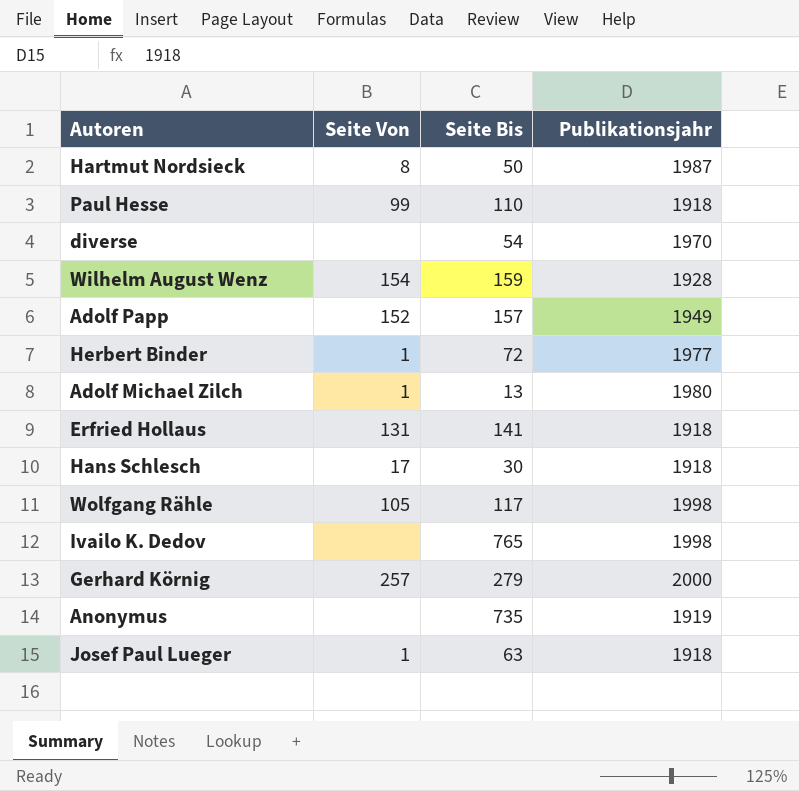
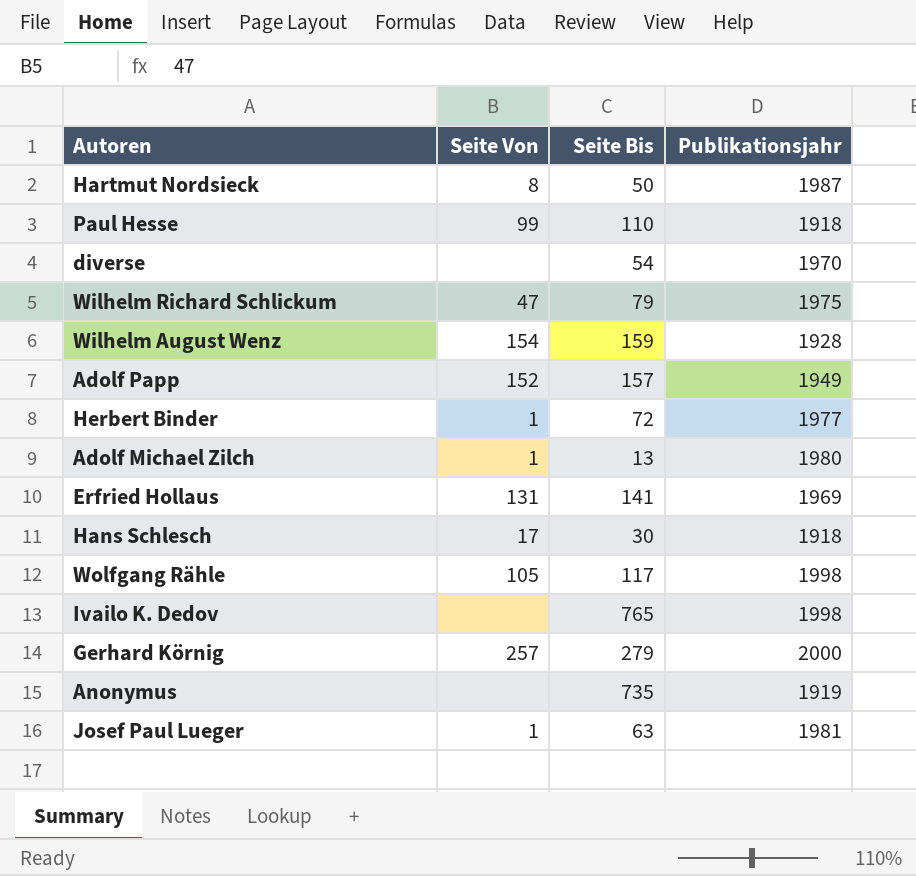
row Wilhelm Richard Schlickum: none -> 47 | 79 | 1975
Erfried Hollaus | Publikationsjahr: 1918 -> 1969
Josef Paul Lueger | Publikationsjahr: 1918 -> 1981

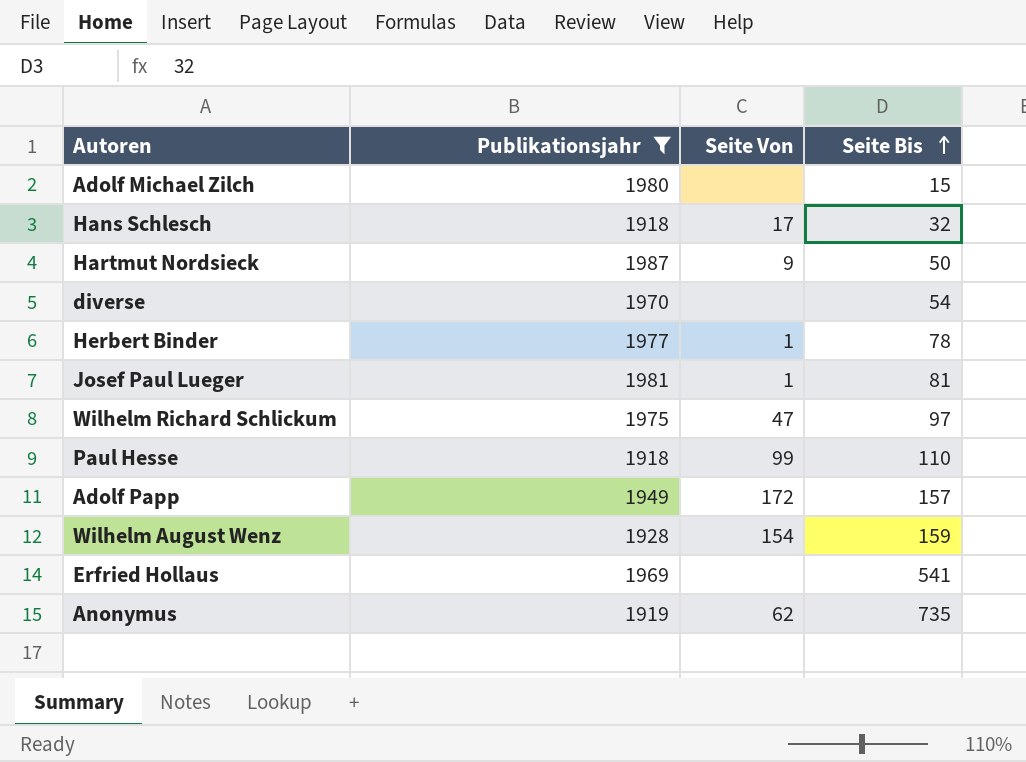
filter: none -> Publikationsjahr <= 1987
row order: none -> Seite Bis ascending
column Publikationsjahr | position: 4 -> 2
Adolf Michael Zilch | Seite Von: 1 -> none
Adolf Michael Zilch | Seite Bis: 13 -> 15
Hans Schlesch | Seite Bis: 30 -> 32
Hartmut Nordsieck | Seite Von: 8 -> 9
Herbert Binder | Seite Bis: 72 -> 78
Josef Paul Lueger | Seite Bis: 63 -> 81
Wilhelm Richard Schlickum | Seite Bis: 79 -> 97
Adolf Papp | Seite Von: 152 -> 172
Erfried Hollaus | Seite Von: 131 -> none
Erfried Hollaus | Seite Bis: 141 -> 541
Anonymus | Seite Von: none -> 62

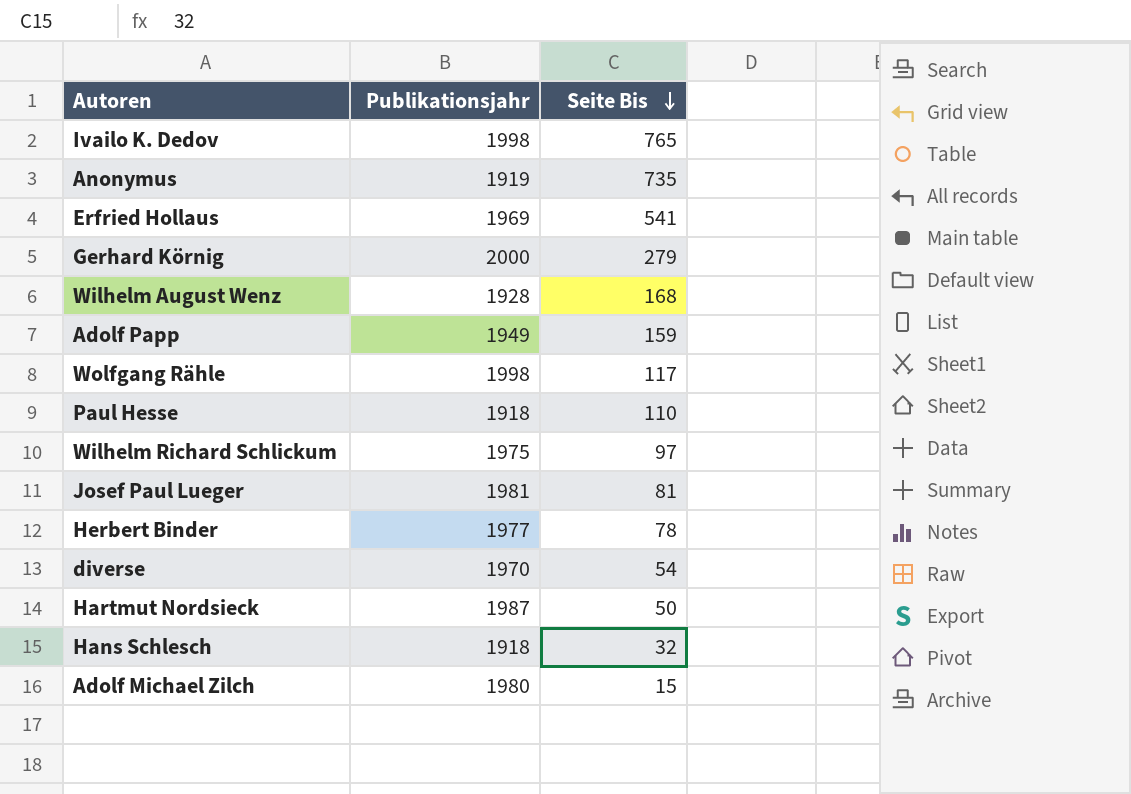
filter: Publikationsjahr <= 1987 -> none
row order: Seite Bis ascending -> Seite Bis descending
column Seite Von | position: 3 -> none
Wilhelm August Wenz | Seite Bis: 159 -> 168
Adolf Papp | Seite Bis: 157 -> 159

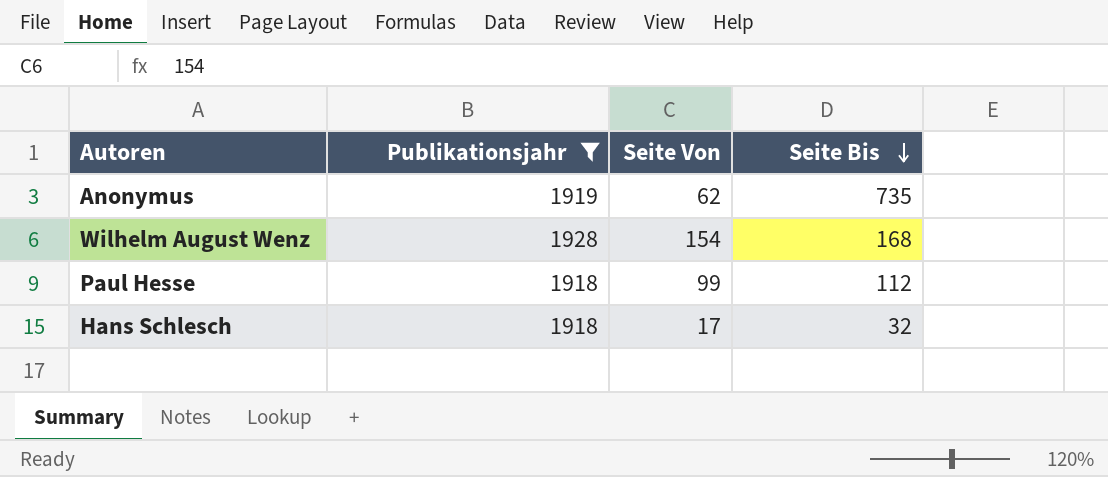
filter: none -> Publikationsjahr <= 1928
column Seite Von | position: none -> 3
Paul Hesse | Seite Bis: 110 -> 112

